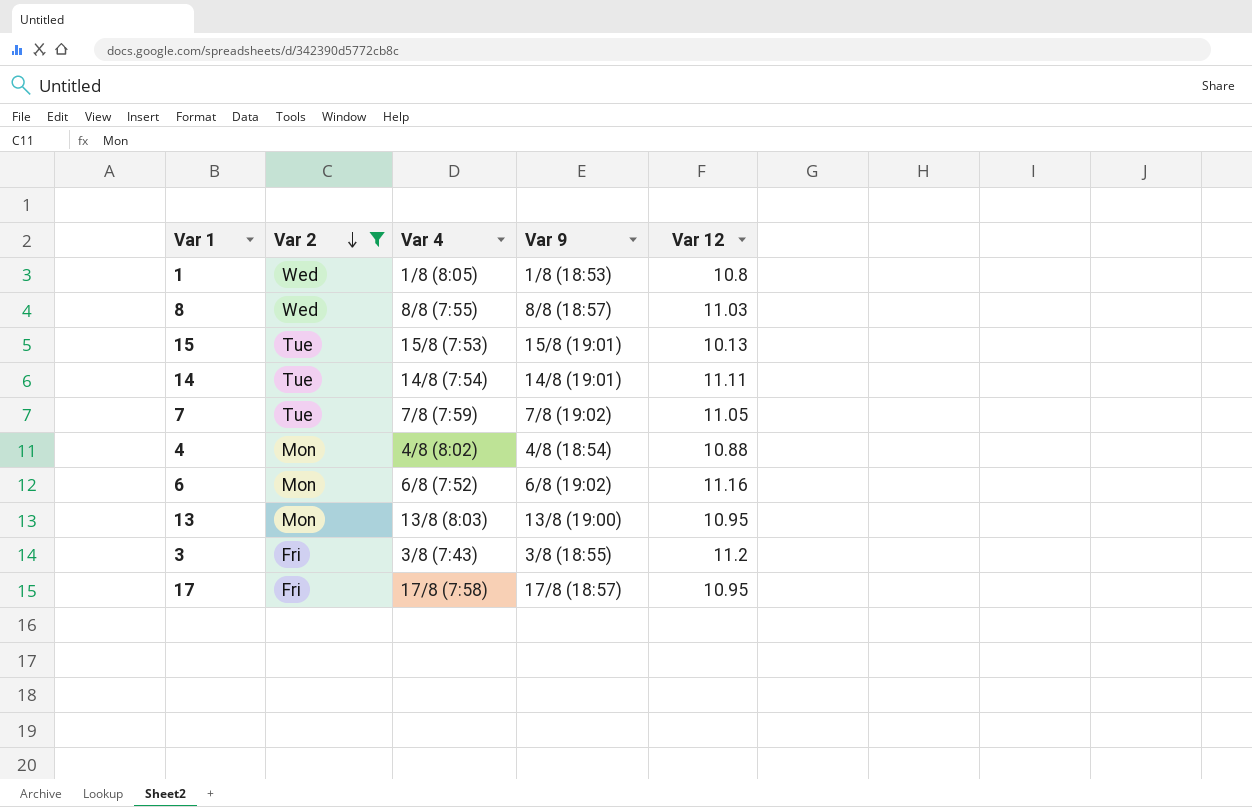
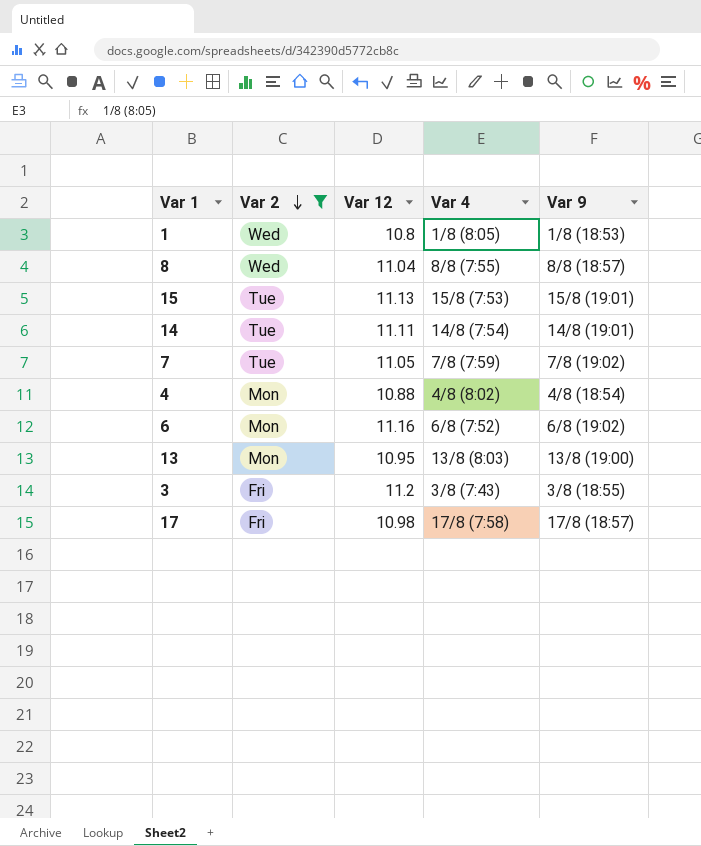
column Var 12 | position: 5 -> 3
8 | Var 12: 11.03 -> 11.04
15 | Var 12: 10.13 -> 11.13
17 | Var 12: 10.95 -> 10.98

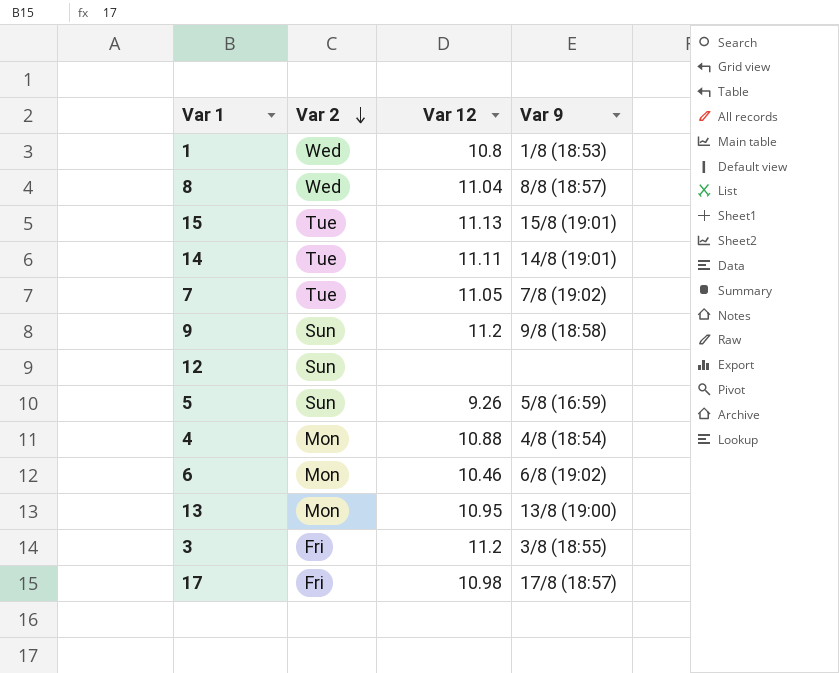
filter: Var 2 != Sun -> none
column Var 4 | position: 4 -> none
6 | Var 12: 11.16 -> 10.46

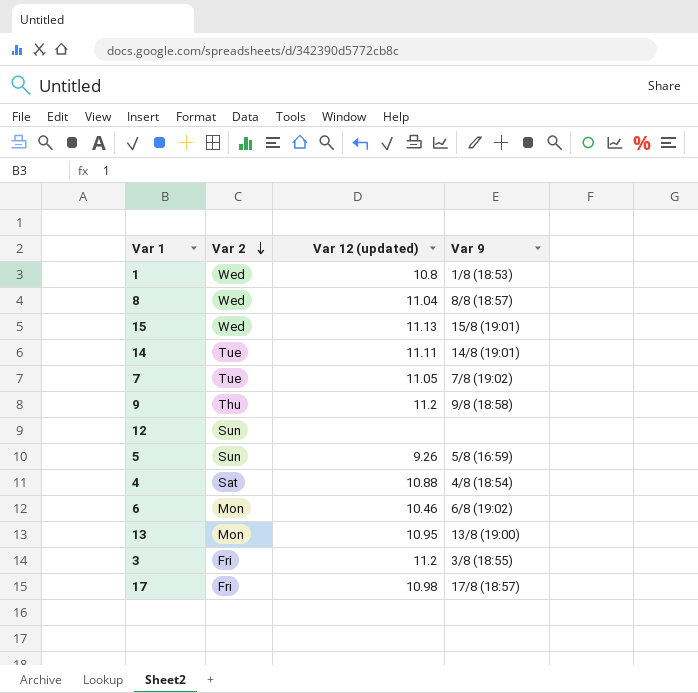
column name: Var 12 -> Var 12 (updated)
15 | Var 2: Tue -> Wed
9 | Var 2: Sun -> Thu
4 | Var 2: Mon -> Sat

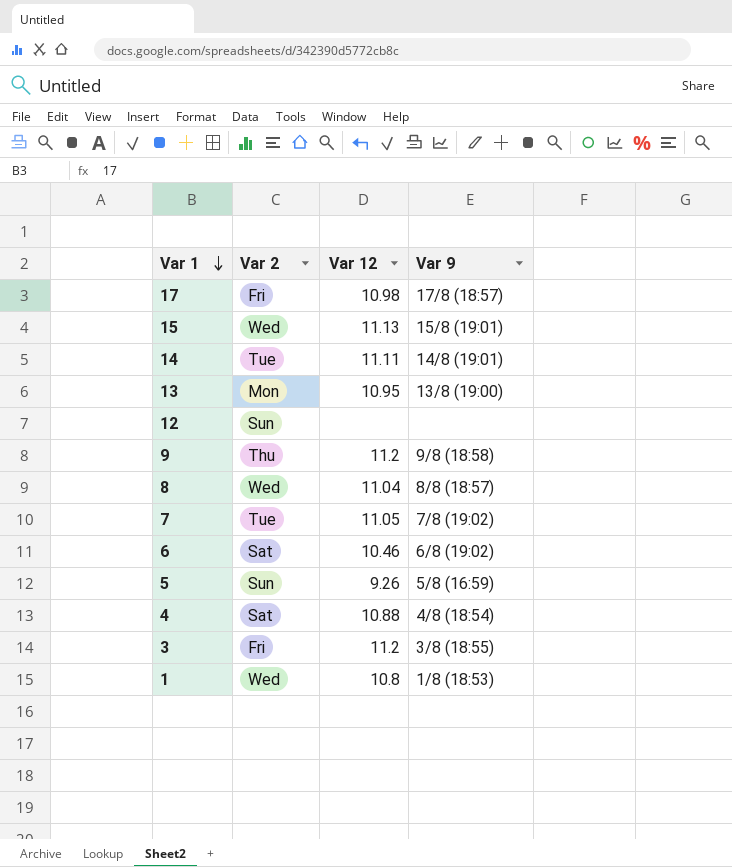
row order: Var 2 descending -> Var 1 descending
column name: Var 12 (updated) -> Var 12
6 | Var 2: Mon -> Sat

